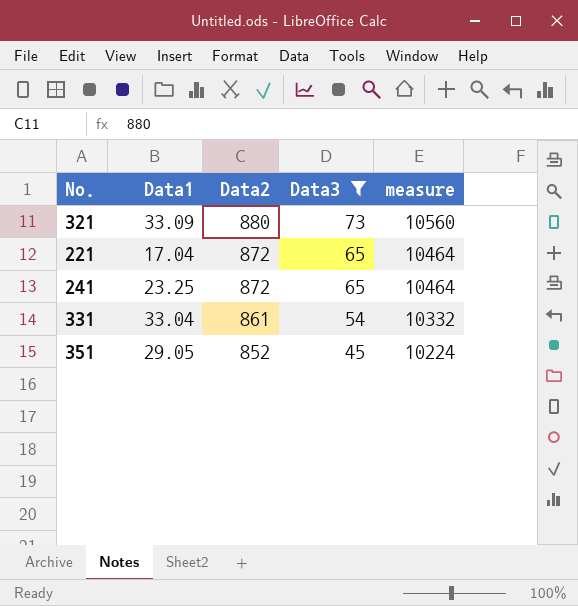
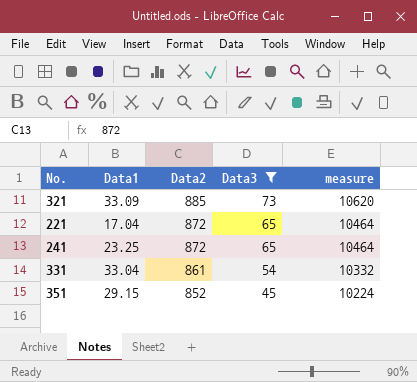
321 | Data2: 880 -> 885
321 | measure: 10560 -> 10620
351 | Data1: 29.05 -> 29.15

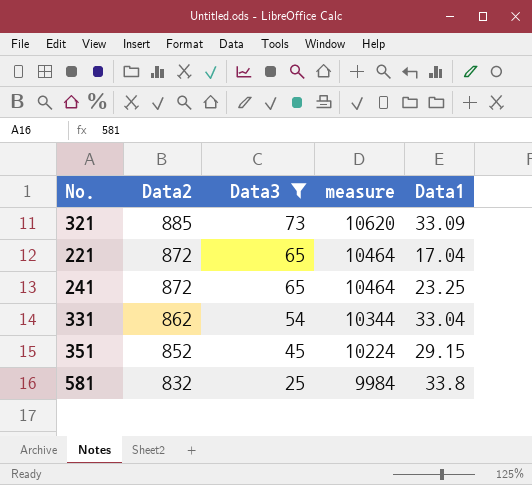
column Data1 | position: 2 -> 5
331 | Data2: 861 -> 862
331 | measure: 10332 -> 10344
row 581: none -> 832 | 25 | 9984 | 33.8

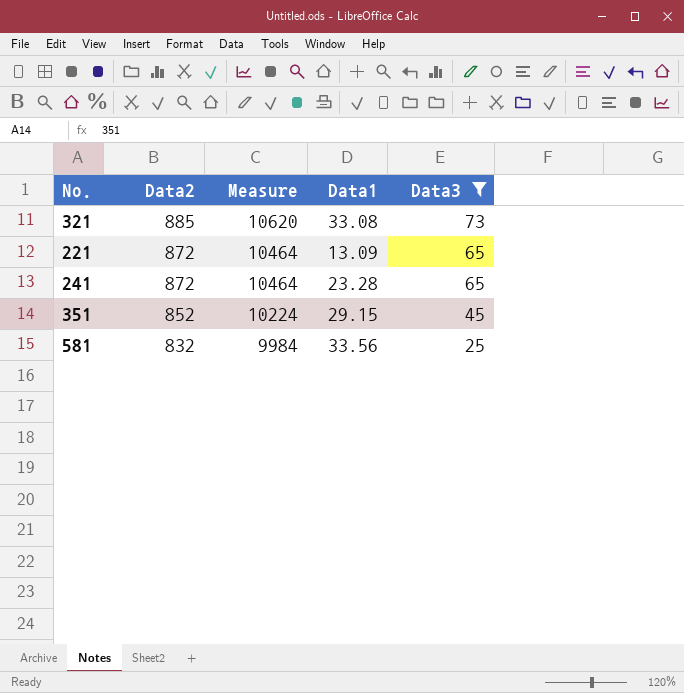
column name: measure -> Measure
column Data3 | position: 3 -> 5
row 331: 862 | 54 | 10344 | 33.04 -> none
321 | Data1: 33.09 -> 33.08
221 | Data1: 17.04 -> 13.09
241 | Data1: 23.25 -> 23.28
581 | Data1: 33.8 -> 33.56

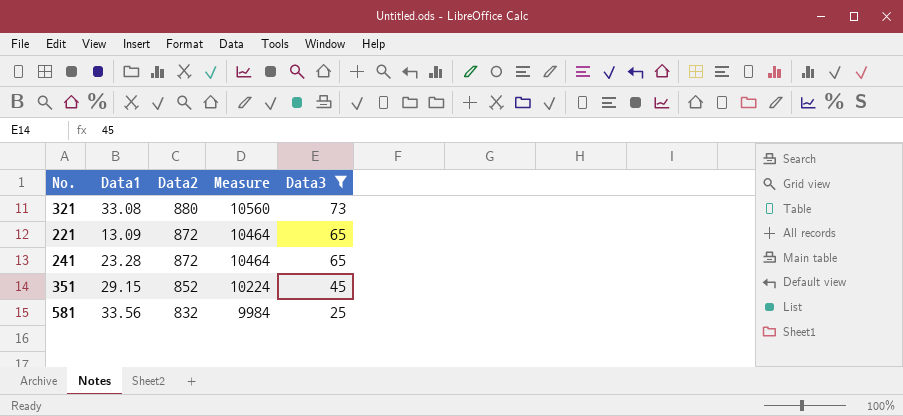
column Data1 | position: 4 -> 2
321 | Data2: 885 -> 880
321 | Measure: 10620 -> 10560

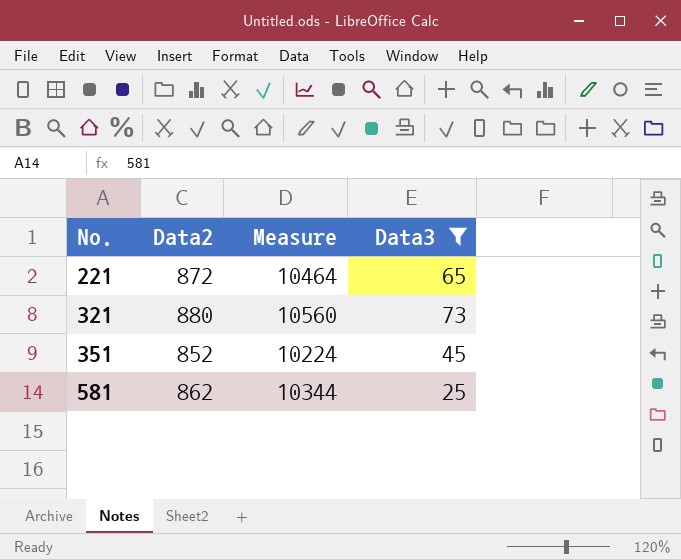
row order: Data2 descending -> No. ascending
column Data1 | position: 2 -> none
row 241: 23.28 | 872 | 10464 | 65 -> none
581 | Data2: 832 -> 862
581 | Measure: 9984 -> 10344

